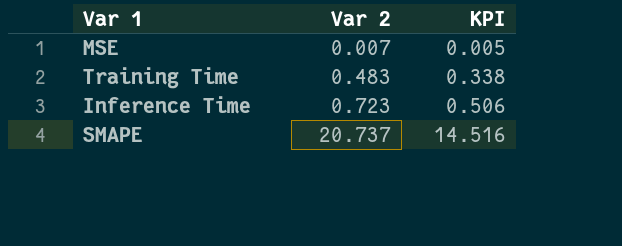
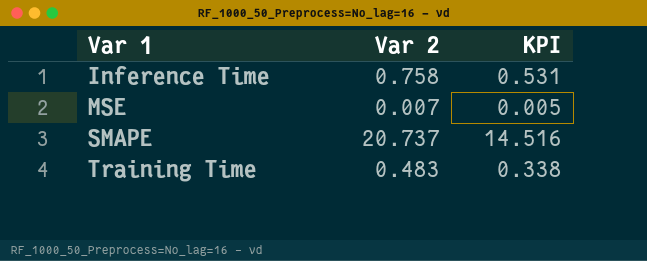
row order: Var 2 ascending -> Var 1 ascending
Inference Time | Var 2: 0.723 -> 0.758
Inference Time | KPI: 0.506 -> 0.531

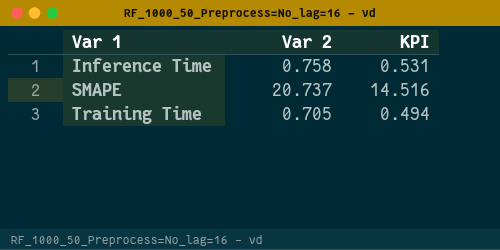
row MSE: 0.007 | 0.005 -> none
Training Time | Var 2: 0.483 -> 0.705
Training Time | KPI: 0.338 -> 0.494

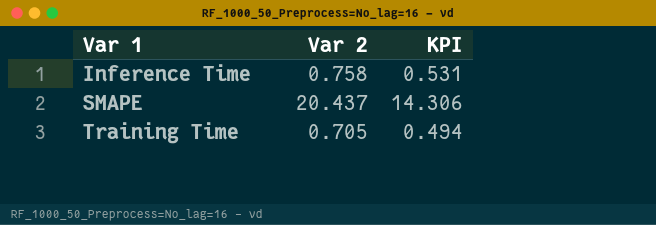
SMAPE | Var 2: 20.737 -> 20.437
SMAPE | KPI: 14.516 -> 14.306

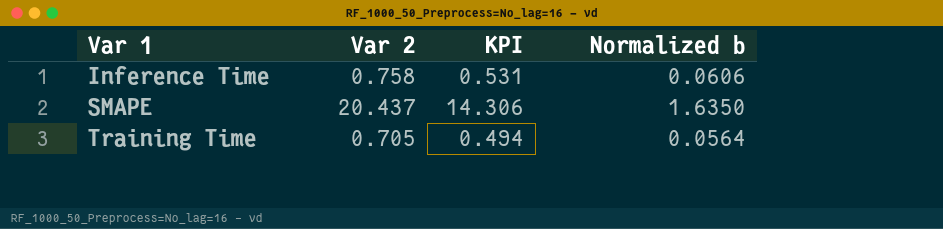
column Normalized b | formula: none -> [Var 2] * 0.08

